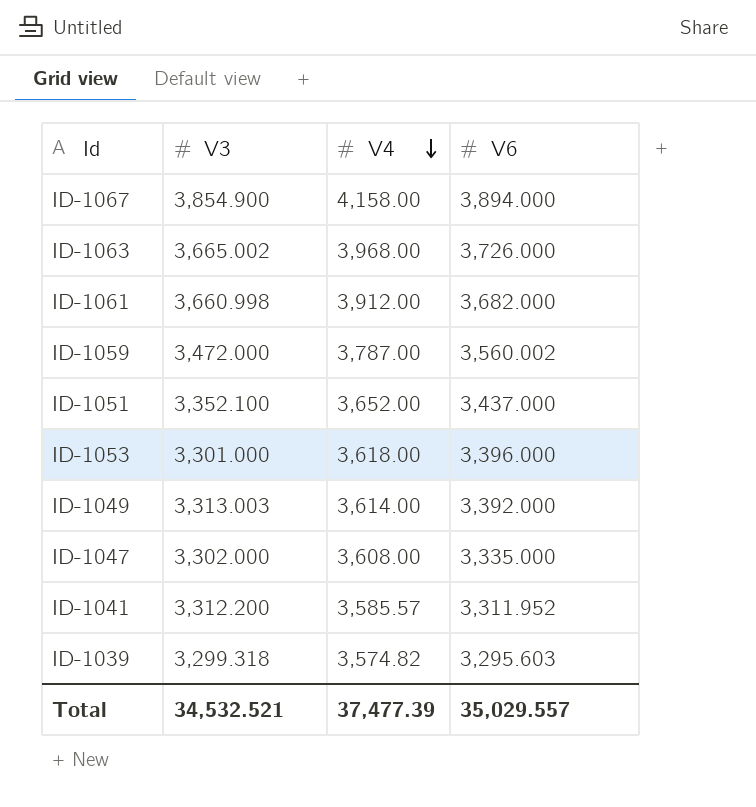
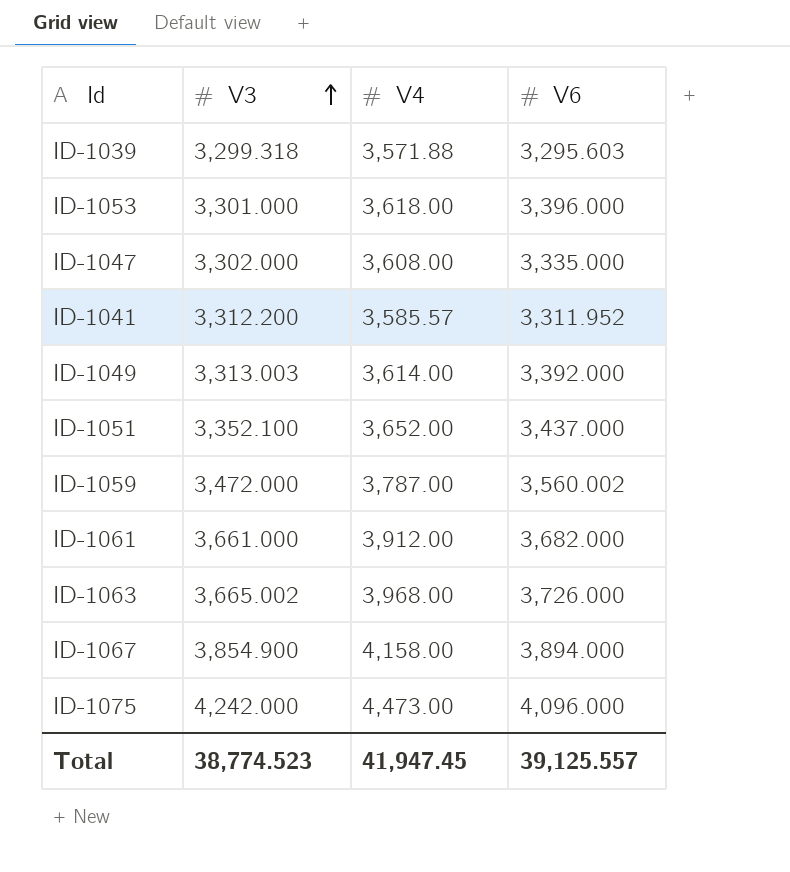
row order: V4 descending -> V3 ascending
ID-1039 | V4: 3,574.82 -> 3,571.88
ID-1061 | V3: 3,660.998 -> 3,661.000
row ID-1075: none -> 4,242.000 | 4,473.00 | 4,096.000
Total | V3: 34,532.521 -> 38,774.523
Total | V4: 37,477.39 -> 41,947.45
Total | V6: 35,029.557 -> 39,125.557

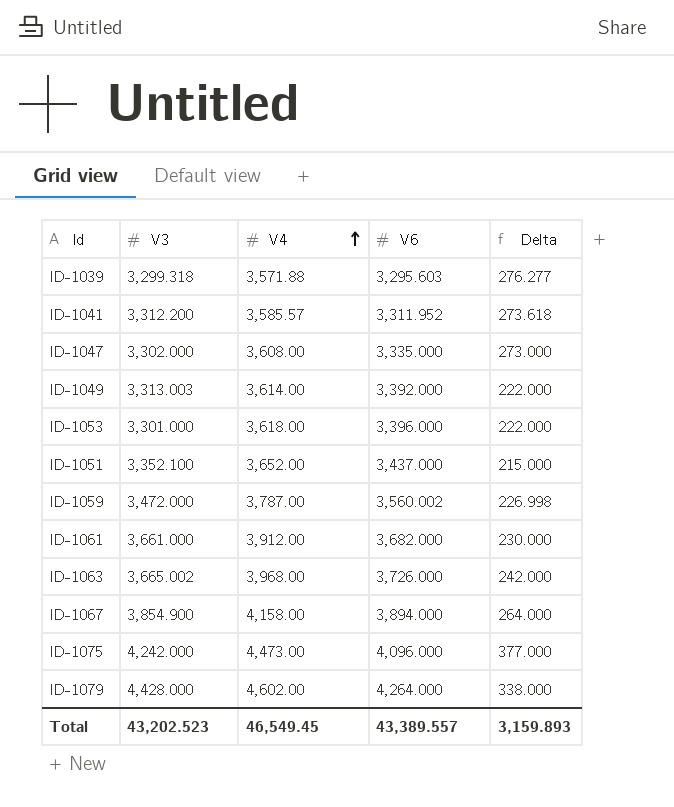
row order: V3 ascending -> V4 ascending
column Delta | formula: none -> [V4] - [V6]
row ID-1079: none -> 4,428.000 | 4,602.00 | 4,264.000 | 338.000
Total | V3: 38,774.523 -> 43,202.523
Total | V4: 41,947.45 -> 46,549.45
Total | V6: 39,125.557 -> 43,389.557

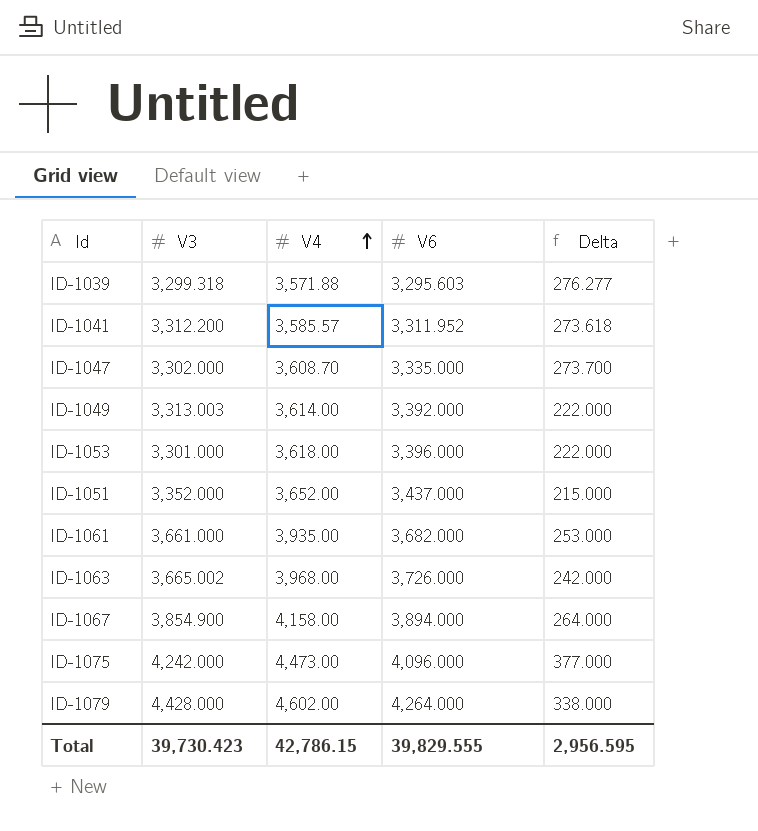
row ID-1059: 3,472.000 | 3,787.00 | 3,560.002 | 226.998 -> none
ID-1047 | V4: 3,608.00 -> 3,608.70
ID-1047 | Delta: 273.000 -> 273.700
ID-1051 | V3: 3,352.100 -> 3,352.000
ID-1061 | V4: 3,912.00 -> 3,935.00
ID-1061 | Delta: 230.000 -> 253.000
Total | V3: 43,202.523 -> 39,730.423
Total | V4: 46,549.45 -> 42,786.15
Total | V6: 43,389.557 -> 39,829.555
Total | Delta: 3,159.893 -> 2,956.595

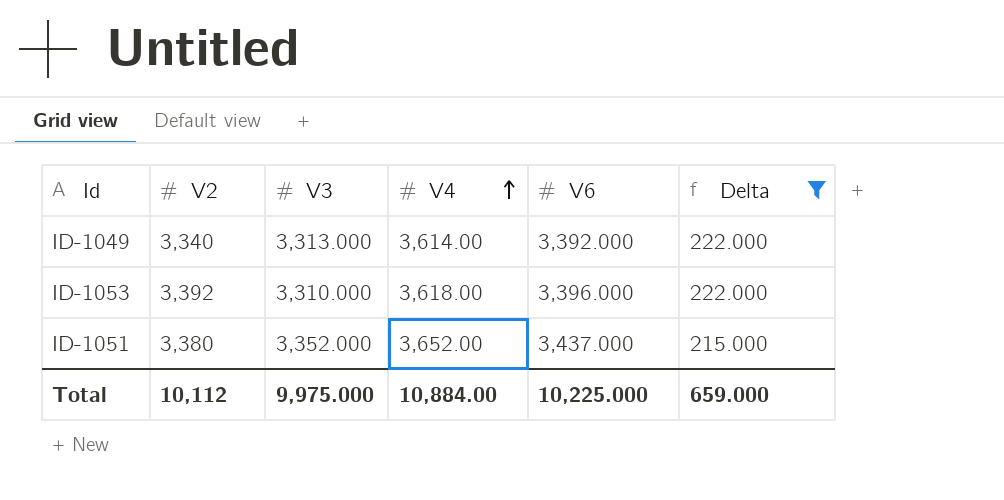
filter: none -> Delta <= 222.000
column V2 | position: none -> 2
ID-1049 | V3: 3,313.003 -> 3,313.000
ID-1053 | V3: 3,301.000 -> 3,310.000
Total | V3: 39,730.423 -> 9,975.000
Total | V4: 42,786.15 -> 10,884.00
Total | V6: 39,829.555 -> 10,225.000
Total | Delta: 2,956.595 -> 659.000

